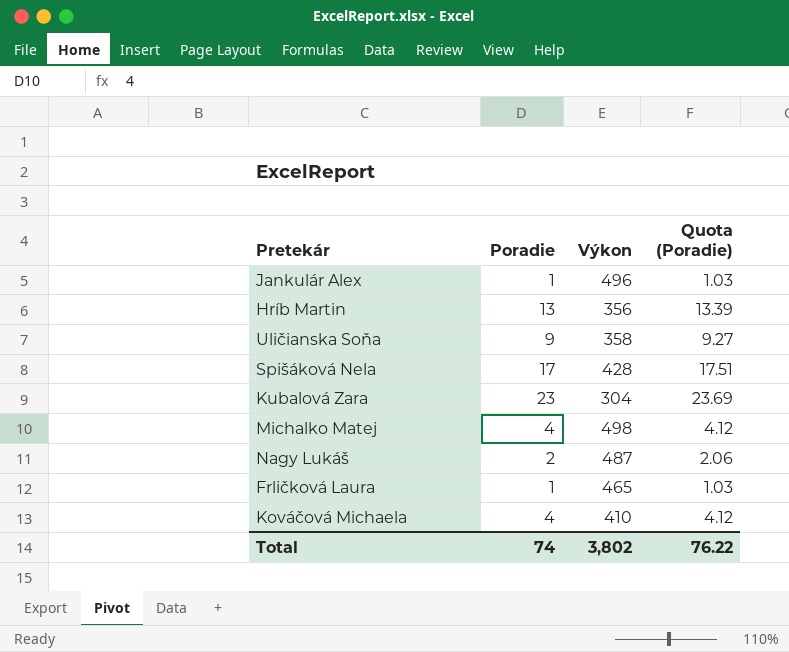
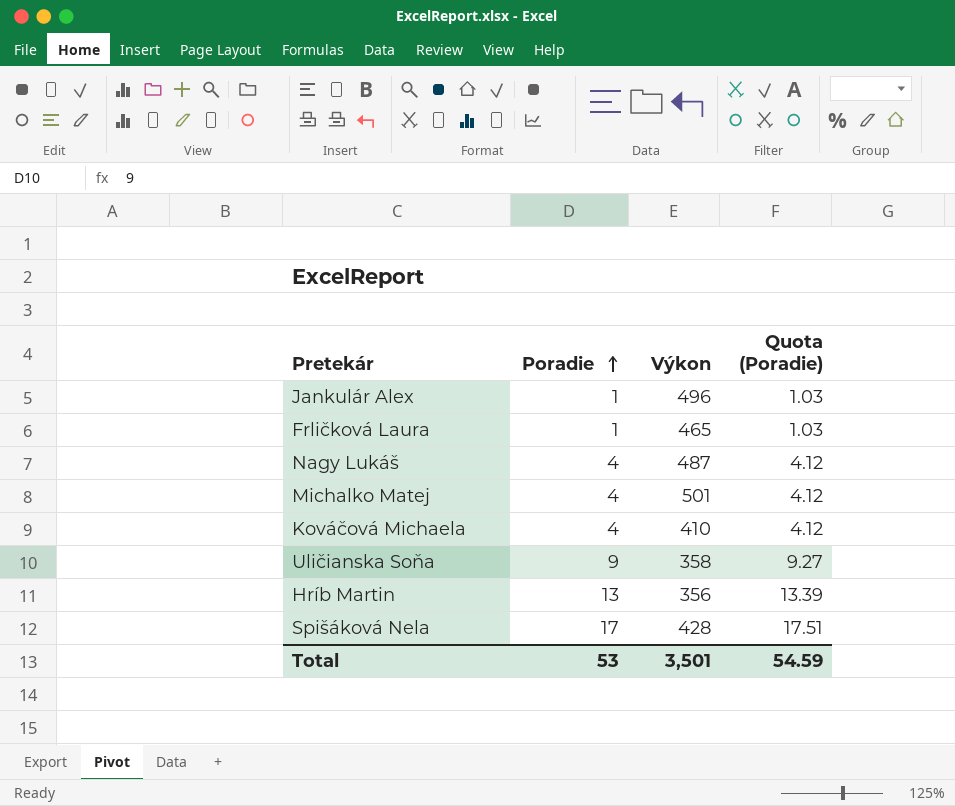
row order: none -> Poradie ascending
row Kubalová Zara: 23 | 304 | 23.69 -> none
Nagy Lukáš | Poradie: 2 -> 4
Nagy Lukáš | Quota (Poradie): 2.06 -> 4.12
Michalko Matej | Výkon: 498 -> 501
Total | Poradie: 74 -> 53
Total | Výkon: 3,802 -> 3,501
Total | Quota (Poradie): 76.22 -> 54.59

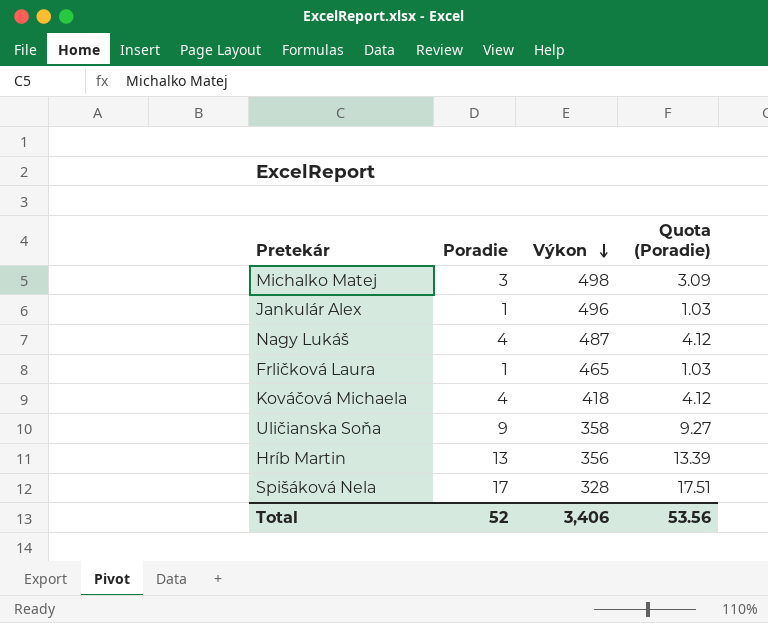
row order: Poradie ascending -> Výkon descending
Michalko Matej | Poradie: 4 -> 3
Michalko Matej | Výkon: 501 -> 498
Michalko Matej | Quota (Poradie): 4.12 -> 3.09
Kováčová Michaela | Výkon: 410 -> 418
Spišáková Nela | Výkon: 428 -> 328
Total | Poradie: 53 -> 52
Total | Výkon: 3,501 -> 3,406
Total | Quota (Poradie): 54.59 -> 53.56

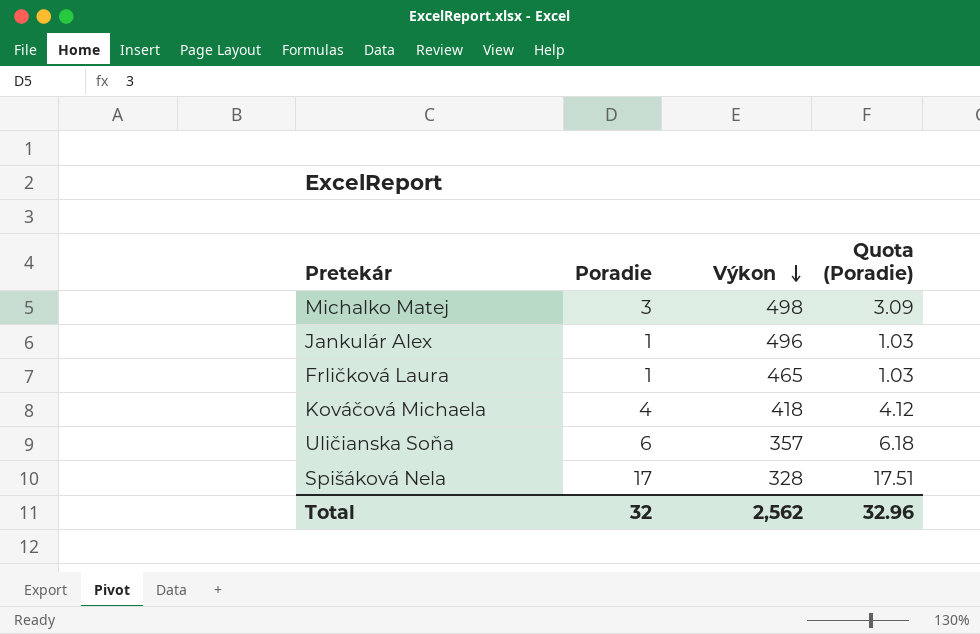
row Nagy Lukáš: 4 | 487 | 4.12 -> none
row Hríb Martin: 13 | 356 | 13.39 -> none
Uličianska Soňa | Poradie: 9 -> 6
Uličianska Soňa | Výkon: 358 -> 357
Uličianska Soňa | Quota (Poradie): 9.27 -> 6.18
Total | Poradie: 52 -> 32
Total | Výkon: 3,406 -> 2,562
Total | Quota (Poradie): 53.56 -> 32.96

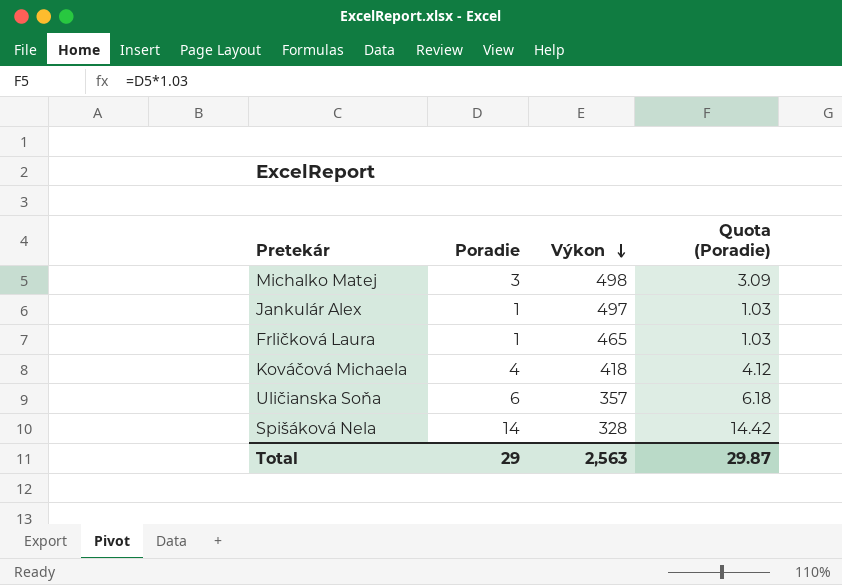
Jankulár Alex | Výkon: 496 -> 497
Spišáková Nela | Poradie: 17 -> 14
Spišáková Nela | Quota (Poradie): 17.51 -> 14.42
Total | Poradie: 32 -> 29
Total | Výkon: 2,562 -> 2,563
Total | Quota (Poradie): 32.96 -> 29.87

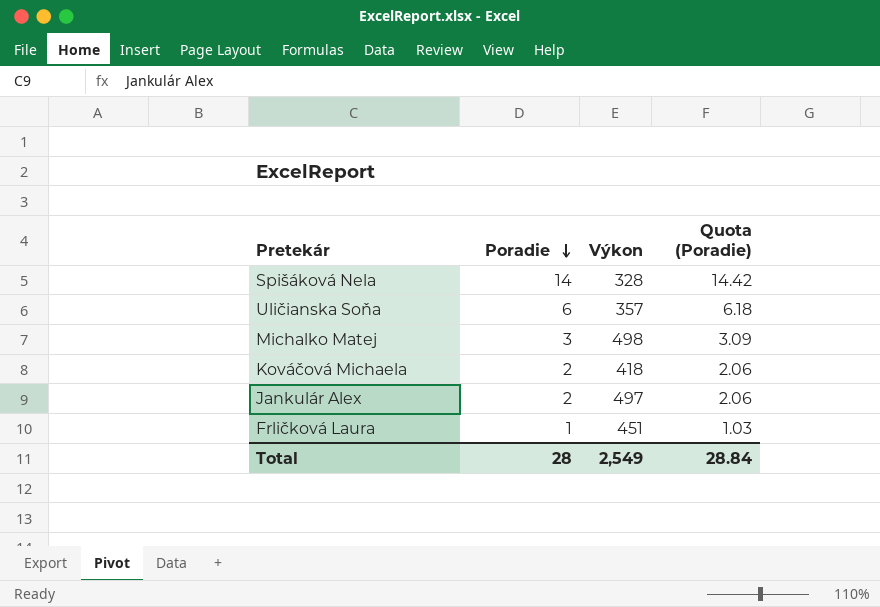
row order: Výkon descending -> Poradie descending
Kováčová Michaela | Poradie: 4 -> 2
Kováčová Michaela | Quota (Poradie): 4.12 -> 2.06
Jankulár Alex | Poradie: 1 -> 2
Jankulár Alex | Quota (Poradie): 1.03 -> 2.06
Frličková Laura | Výkon: 465 -> 451
Total | Poradie: 29 -> 28
Total | Výkon: 2,563 -> 2,549
Total | Quota (Poradie): 29.87 -> 28.84

